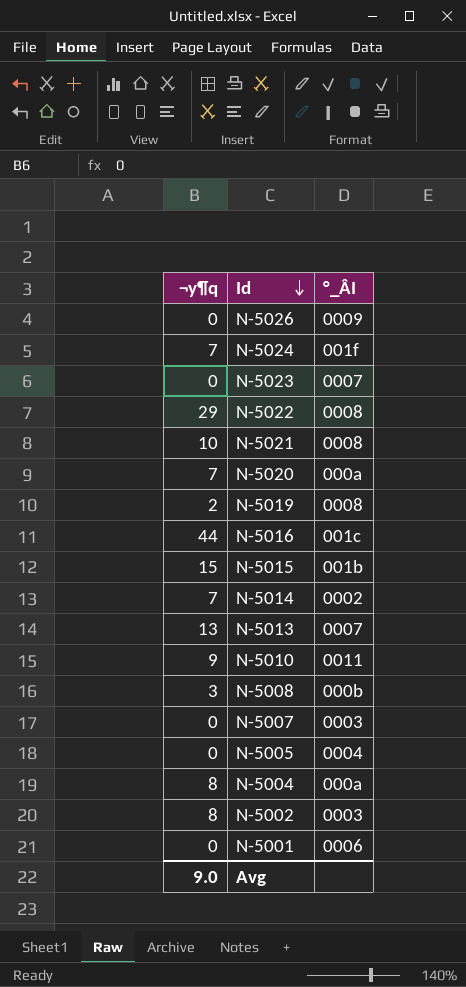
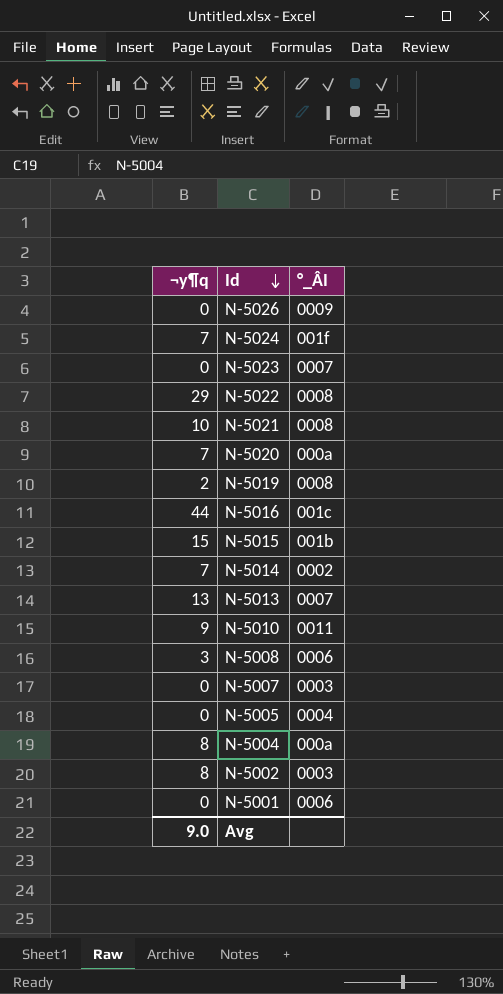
N-5008 | °_ÂI: 000b -> 0006

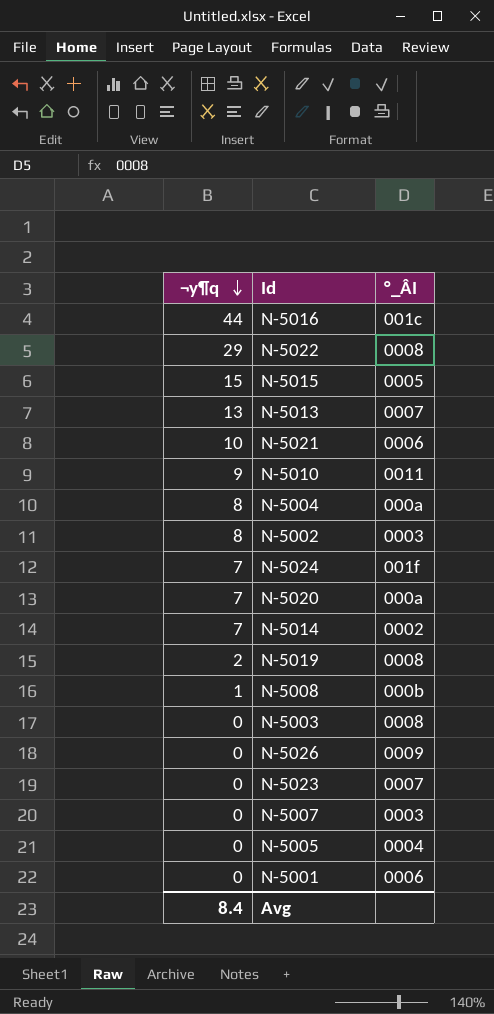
row order: Id descending -> ¬y¶q descending
N-5015 | °_ÂI: 001b -> 0005
N-5021 | °_ÂI: 0008 -> 0006
N-5008 | ¬y¶q: 3 -> 1
N-5008 | °_ÂI: 0006 -> 000b
row N-5003: none -> 0 | 0008
Avg | ¬y¶q: 9.0 -> 8.4

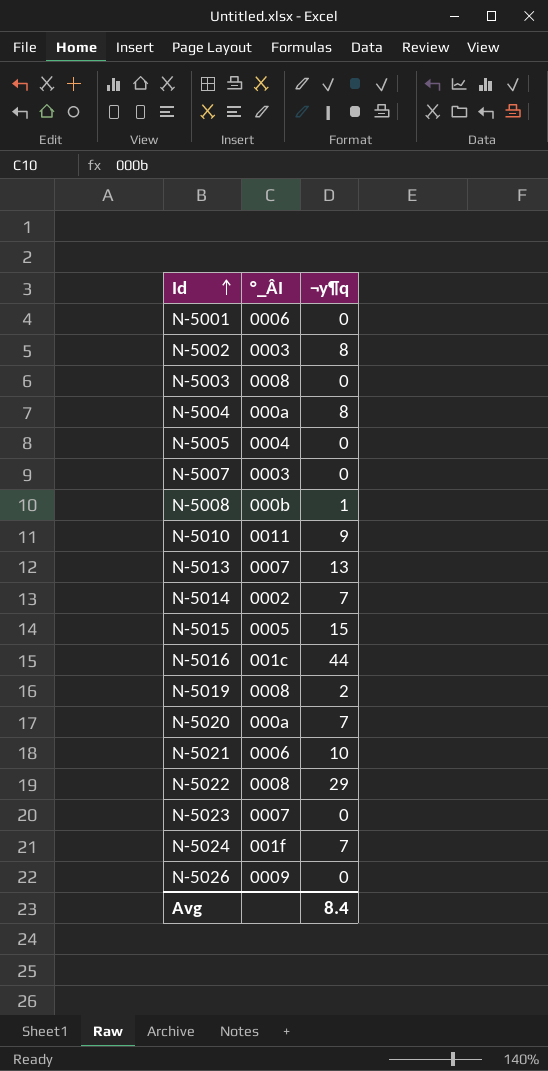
row order: ¬y¶q descending -> Id ascending
column ¬y¶q | position: 1 -> 3

